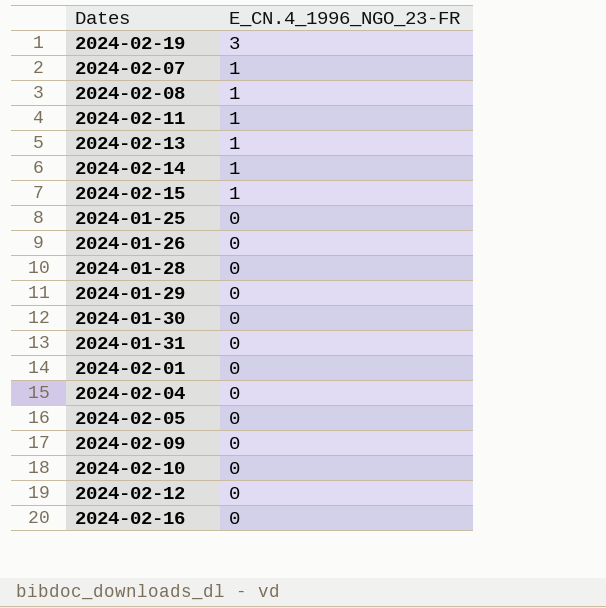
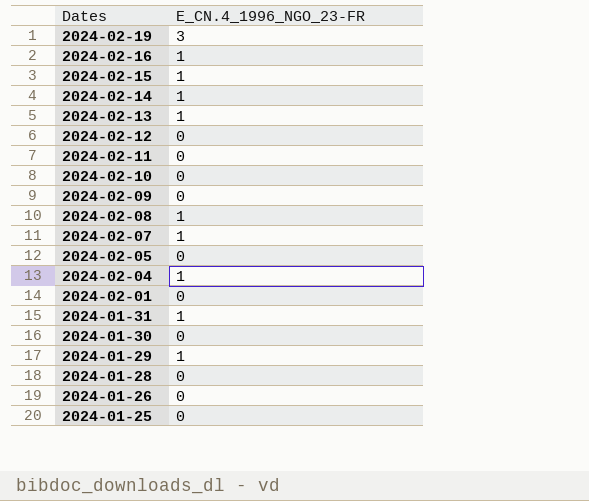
row order: E_CN.4_1996_NGO_23-FR descending -> Dates descending
2024-02-16 | E_CN.4_1996_NGO_23-FR: 0 -> 1
2024-02-11 | E_CN.4_1996_NGO_23-FR: 1 -> 0
2024-02-04 | E_CN.4_1996_NGO_23-FR: 0 -> 1
2024-01-31 | E_CN.4_1996_NGO_23-FR: 0 -> 1
2024-01-29 | E_CN.4_1996_NGO_23-FR: 0 -> 1

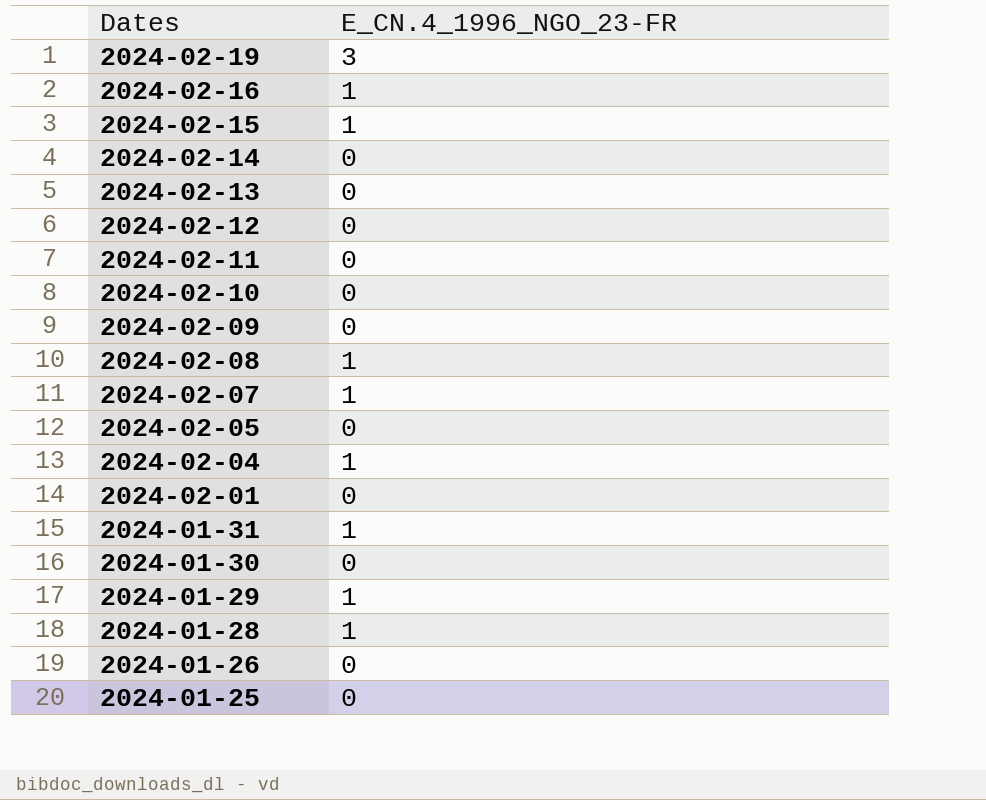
2024-02-14 | E_CN.4_1996_NGO_23-FR: 1 -> 0
2024-02-13 | E_CN.4_1996_NGO_23-FR: 1 -> 0
2024-01-28 | E_CN.4_1996_NGO_23-FR: 0 -> 1

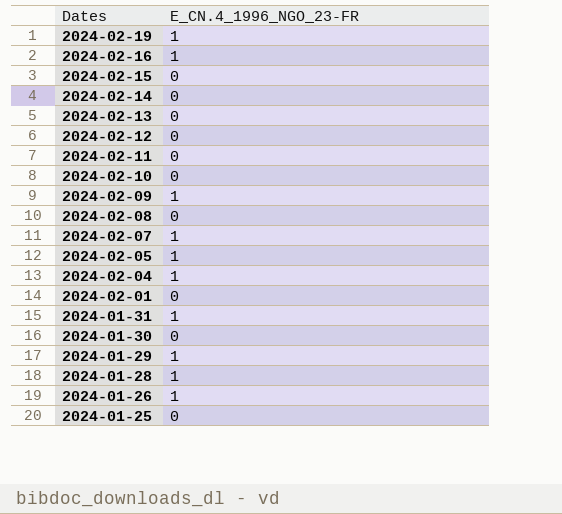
2024-02-19 | E_CN.4_1996_NGO_23-FR: 3 -> 1
2024-02-15 | E_CN.4_1996_NGO_23-FR: 1 -> 0
2024-02-09 | E_CN.4_1996_NGO_23-FR: 0 -> 1
2024-02-08 | E_CN.4_1996_NGO_23-FR: 1 -> 0
2024-02-05 | E_CN.4_1996_NGO_23-FR: 0 -> 1
2024-01-26 | E_CN.4_1996_NGO_23-FR: 0 -> 1

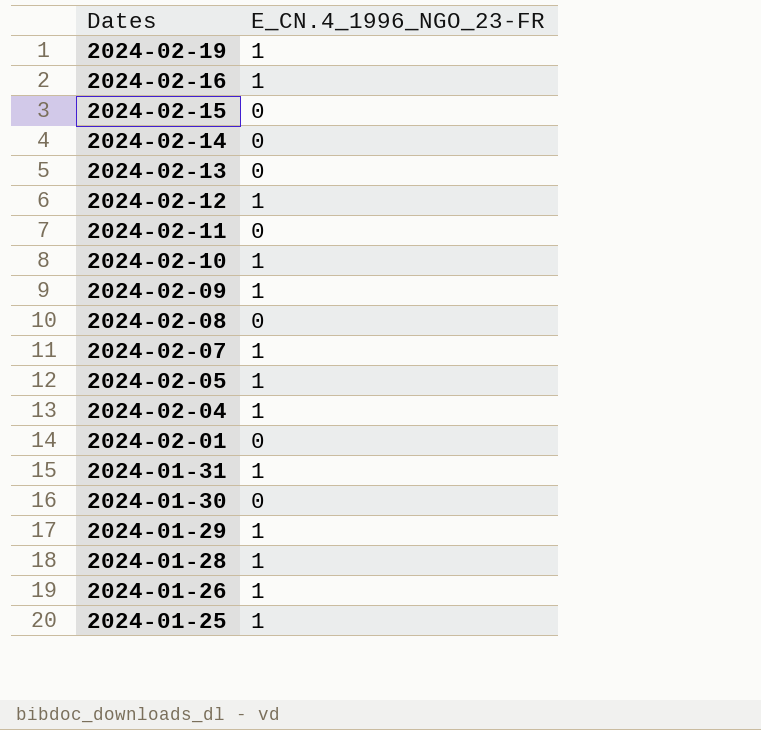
2024-02-12 | E_CN.4_1996_NGO_23-FR: 0 -> 1
2024-02-10 | E_CN.4_1996_NGO_23-FR: 0 -> 1
2024-01-25 | E_CN.4_1996_NGO_23-FR: 0 -> 1

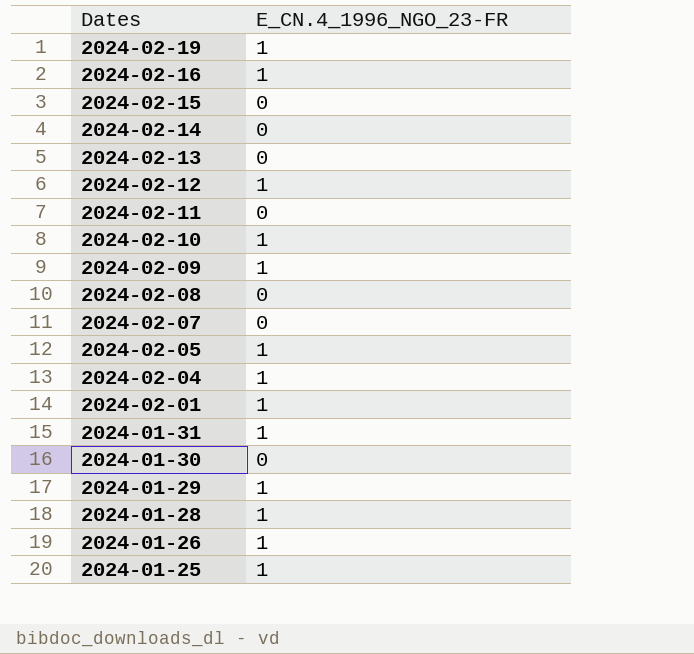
2024-02-07 | E_CN.4_1996_NGO_23-FR: 1 -> 0
2024-02-01 | E_CN.4_1996_NGO_23-FR: 0 -> 1

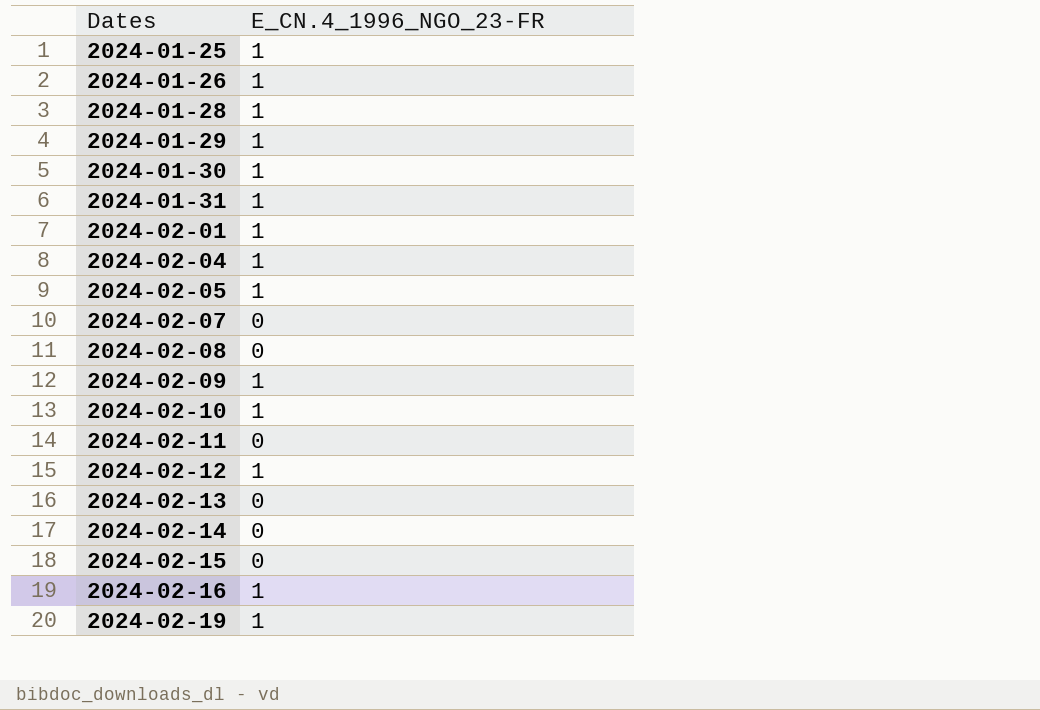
row order: Dates descending -> Dates ascending
2024-01-30 | E_CN.4_1996_NGO_23-FR: 0 -> 1

